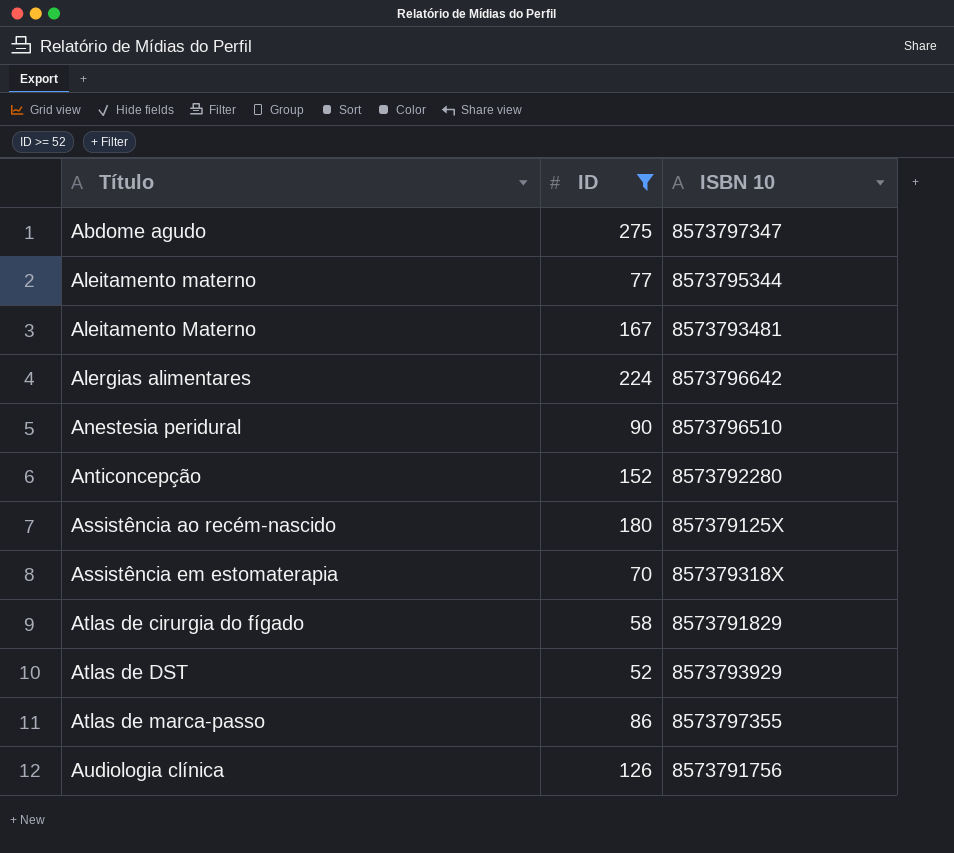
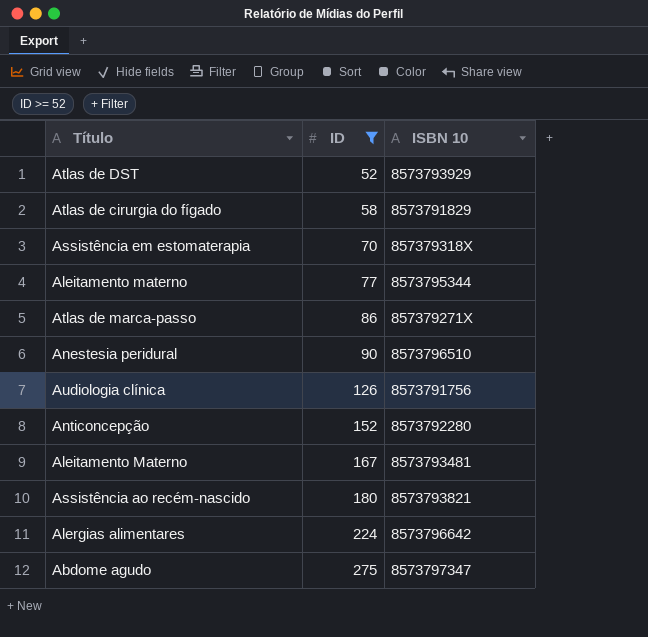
row order: Título ascending -> ID ascending
Atlas de marca-passo | ISBN 10: 8573797355 -> 857379271X
Assistência ao recém-nascido | ISBN 10: 857379125X -> 8573793821

